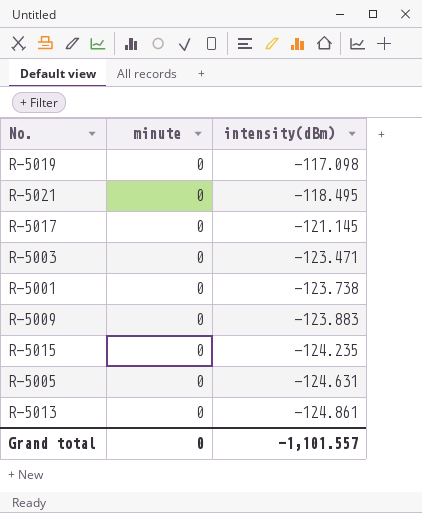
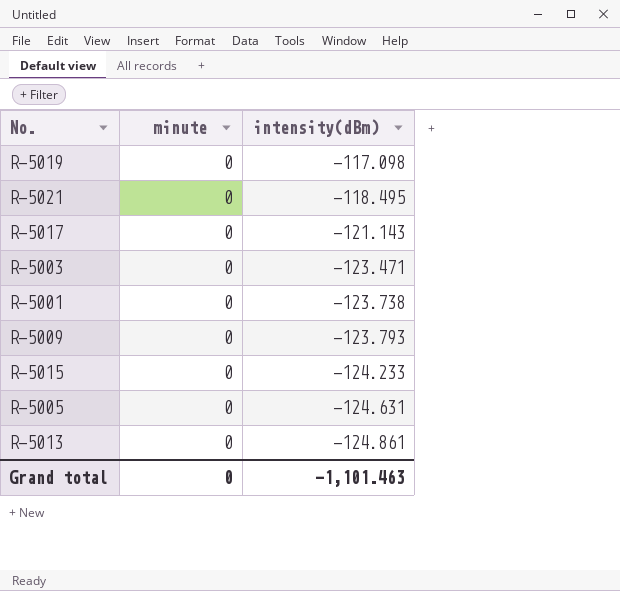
R-5017 | intensity(dBm): -121.145 -> -121.143
R-5009 | intensity(dBm): -123.883 -> -123.793
R-5015 | intensity(dBm): -124.235 -> -124.233
Grand total | intensity(dBm): -1,101.557 -> -1,101.463

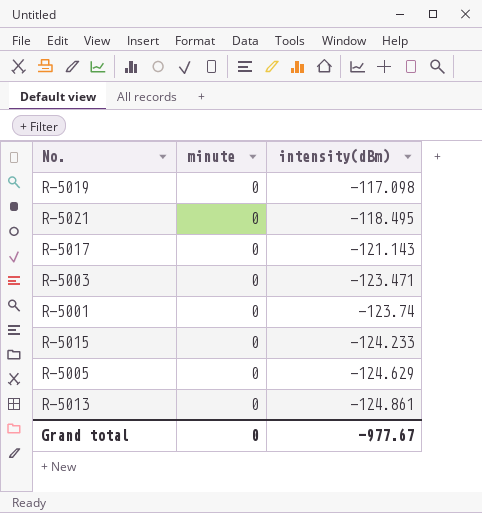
row R-5009: 0 | -123.793 -> none
R-5001 | intensity(dBm): -123.738 -> -123.74
R-5005 | intensity(dBm): -124.631 -> -124.629
Grand total | intensity(dBm): -1,101.463 -> -977.67

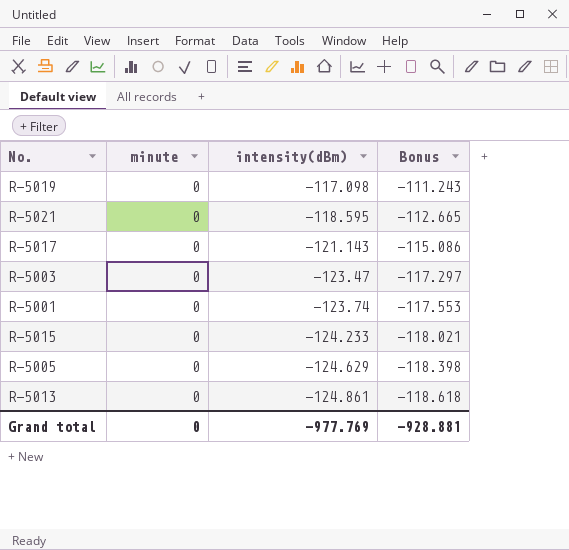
column Bonus | formula: none -> [intensity(dBm)] * 0.95
R-5021 | intensity(dBm): -118.495 -> -118.595
R-5003 | intensity(dBm): -123.471 -> -123.47
Grand total | intensity(dBm): -977.67 -> -977.769

